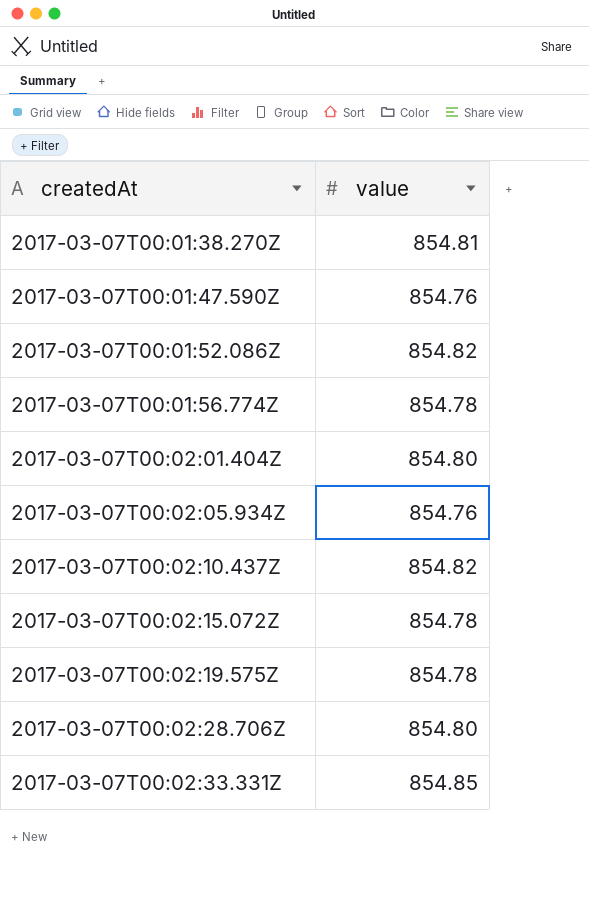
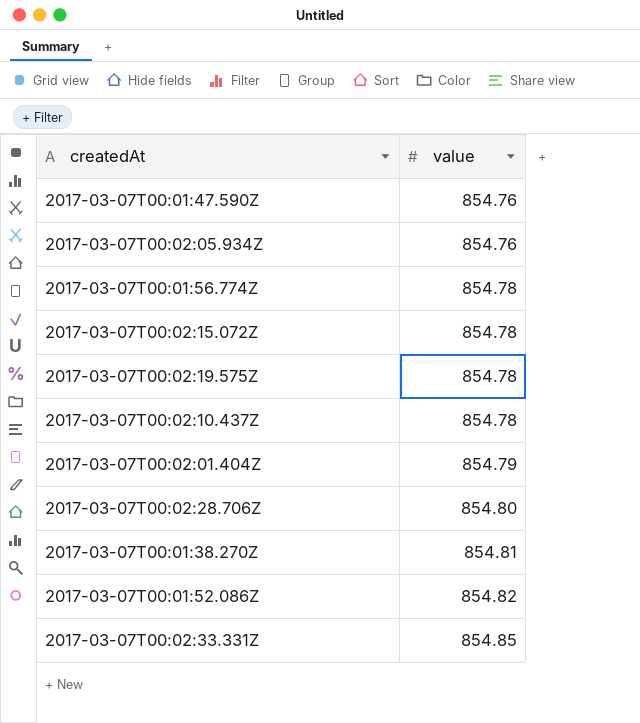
row order: createdAt ascending -> value ascending
2017-03-07T00:02:10.437Z | value: 854.82 -> 854.78
2017-03-07T00:02:01.404Z | value: 854.80 -> 854.79

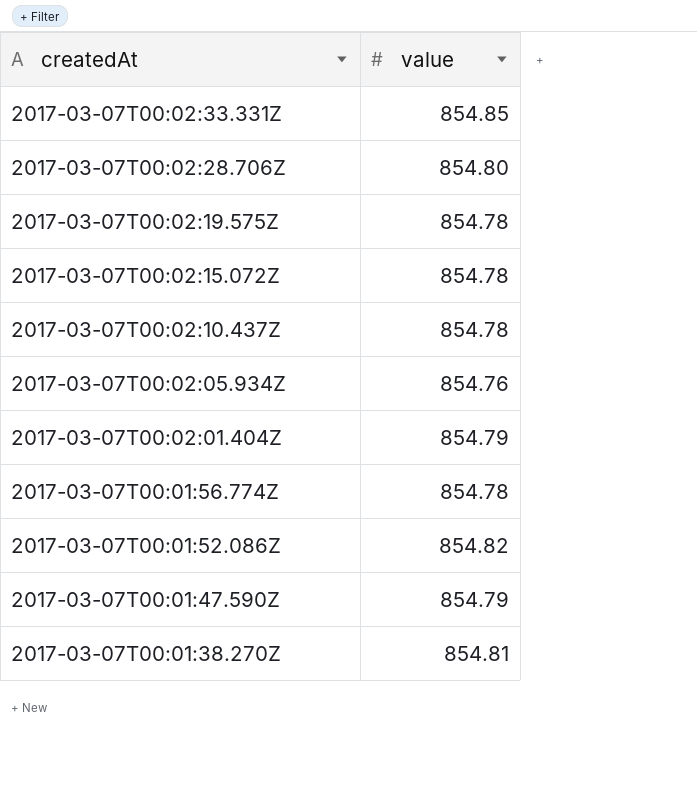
row order: value ascending -> createdAt descending
2017-03-07T00:01:47.590Z | value: 854.76 -> 854.79

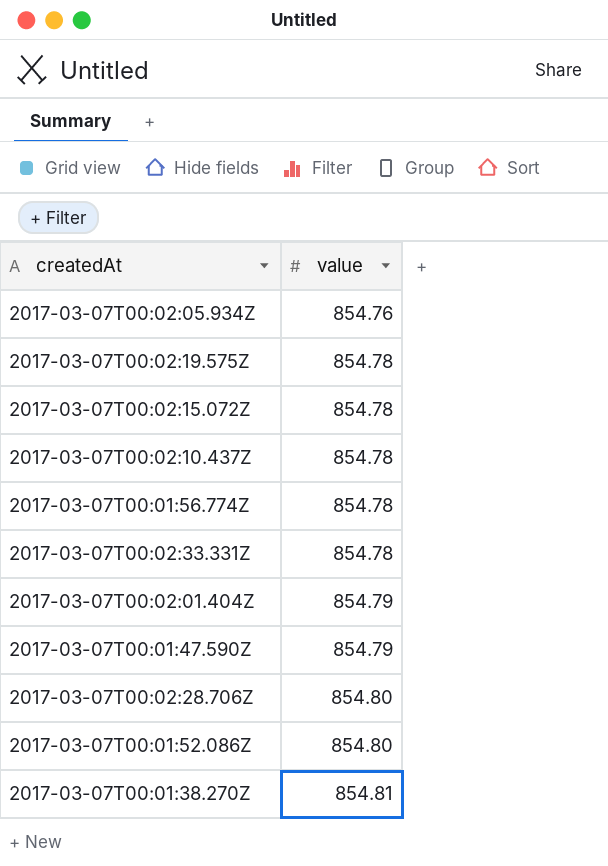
row order: createdAt descending -> value ascending
2017-03-07T00:02:33.331Z | value: 854.85 -> 854.78
2017-03-07T00:01:52.086Z | value: 854.82 -> 854.80

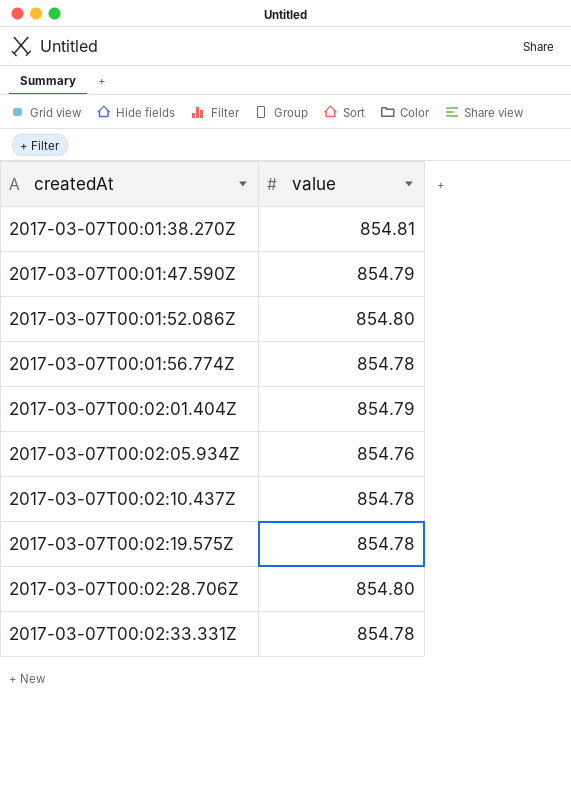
row order: value ascending -> createdAt ascending
row 2017-03-07T00:02:15.072Z: 854.78 -> none

